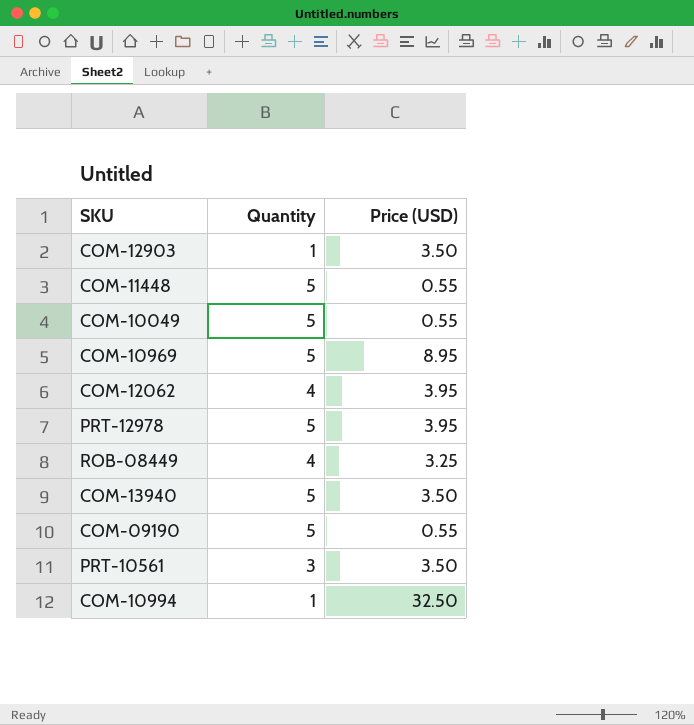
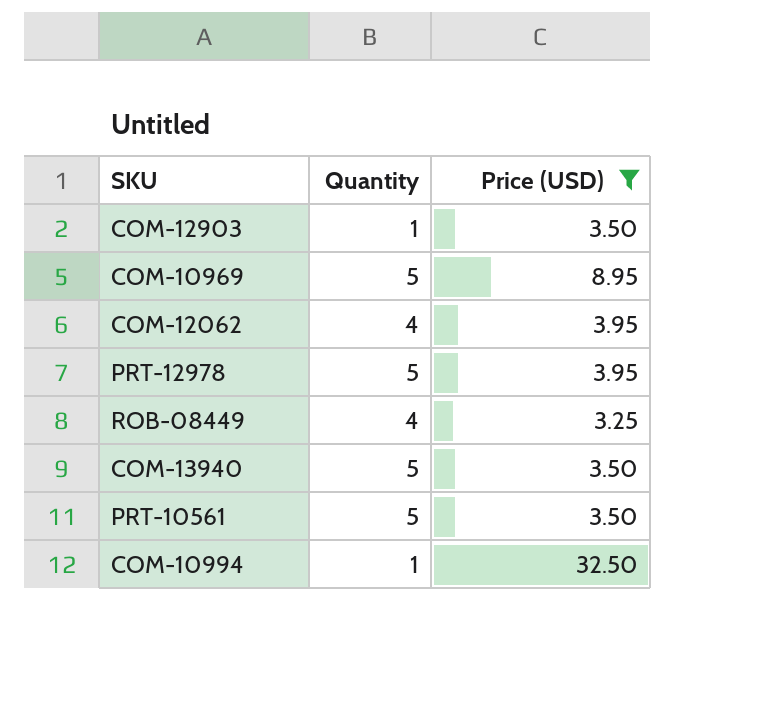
filter: none -> Price (USD) != 0.55
PRT-10561 | Quantity: 3 -> 5

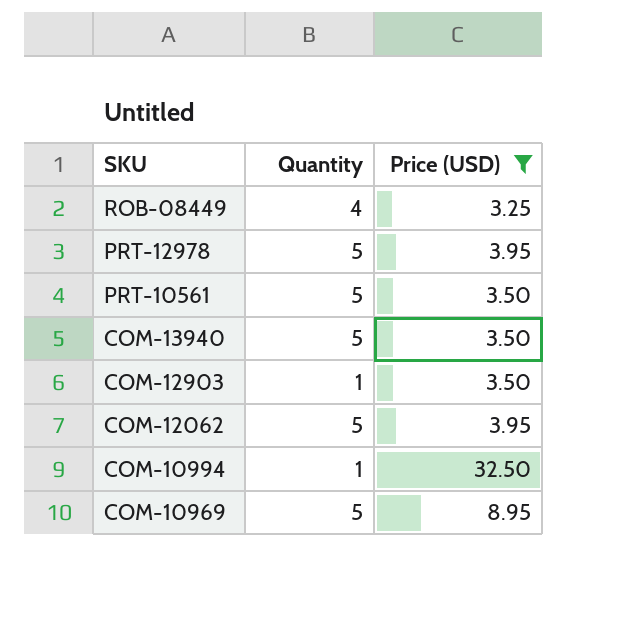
row order: none -> SKU descending
COM-12062 | Quantity: 4 -> 5

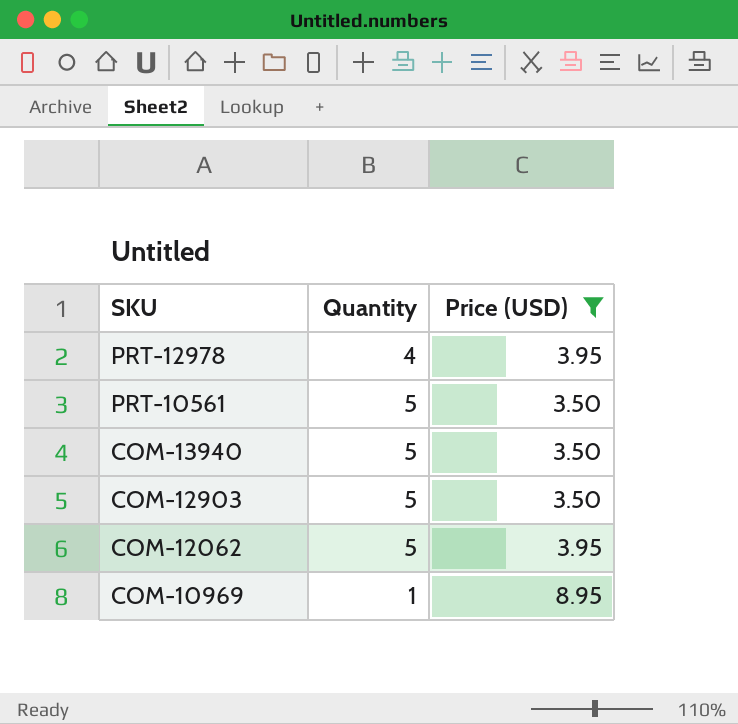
row ROB-08449: 4 | 3.25 -> none
row COM-10994: 1 | 32.50 -> none
PRT-12978 | Quantity: 5 -> 4
COM-12903 | Quantity: 1 -> 5
COM-10969 | Quantity: 5 -> 1

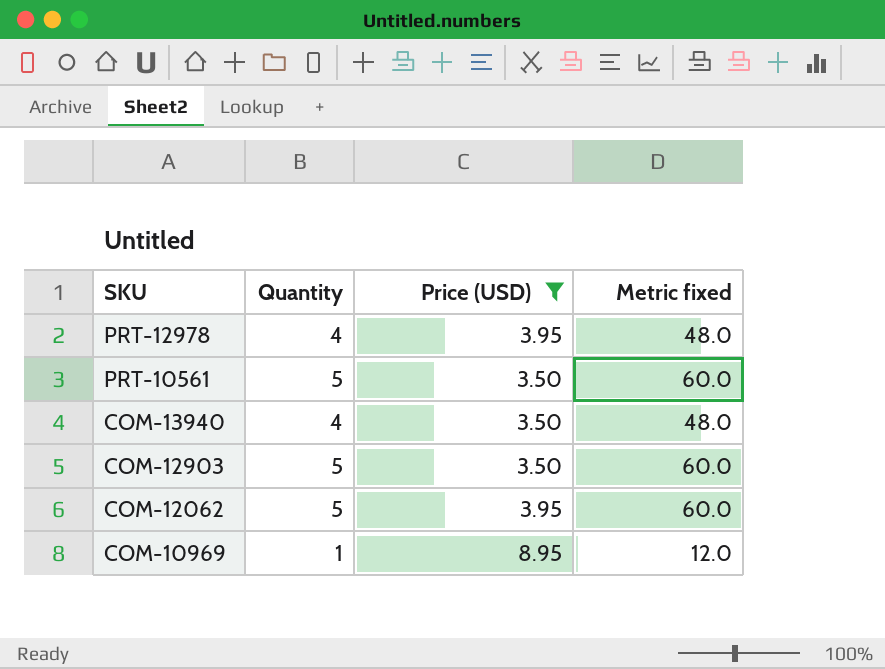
column Metric fixed | formula: none -> [Quantity] * 12
COM-13940 | Quantity: 5 -> 4

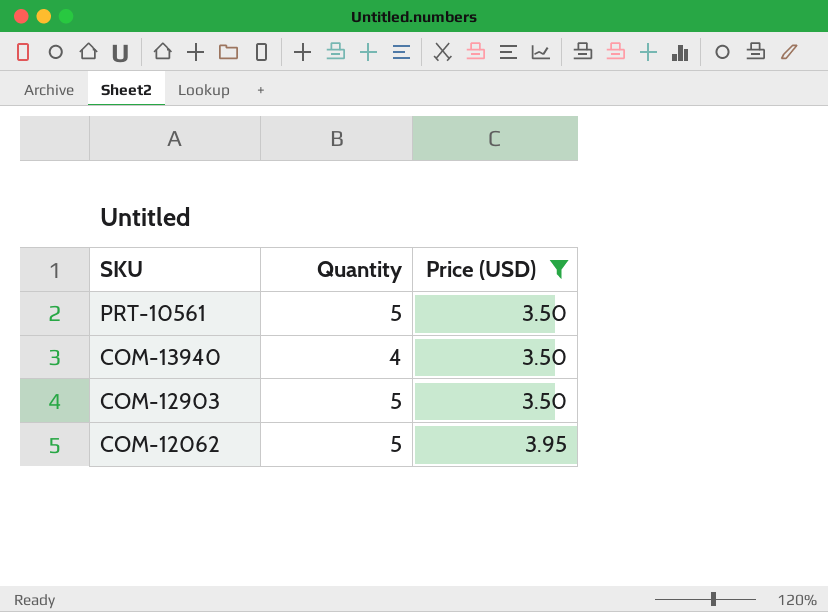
column Metric fixed | formula: [Quantity] * 12 -> none
row PRT-12978: 4 | 3.95 | 48.0 -> none
row COM-10969: 1 | 8.95 | 12.0 -> none

